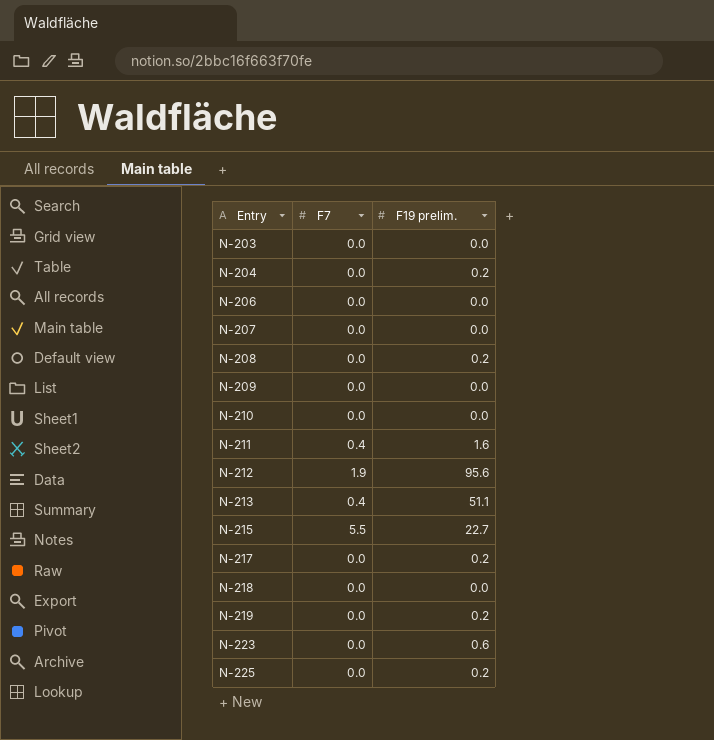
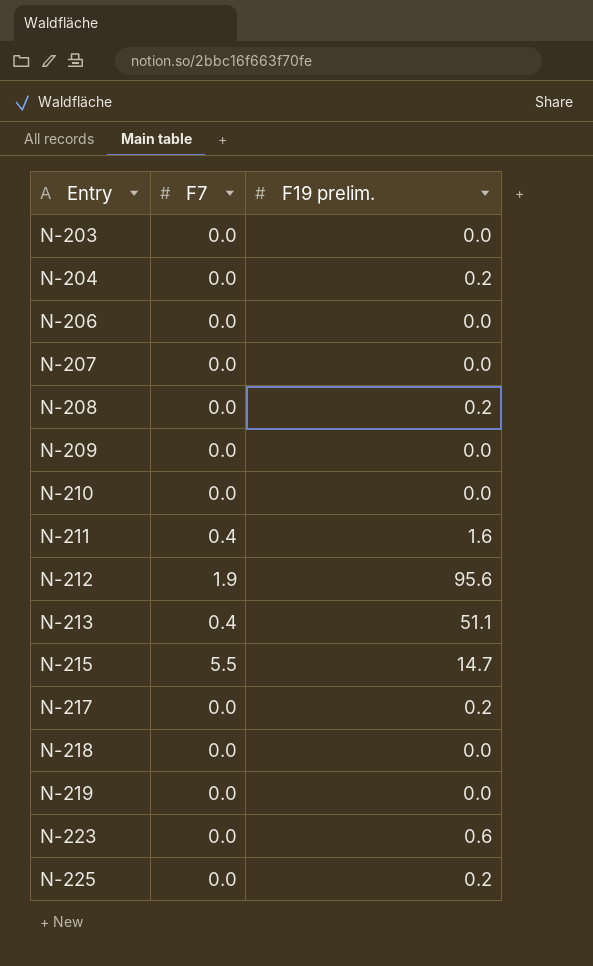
N-215 | F19 prelim.: 22.7 -> 14.7
N-219 | F19 prelim.: 0.2 -> 0.0

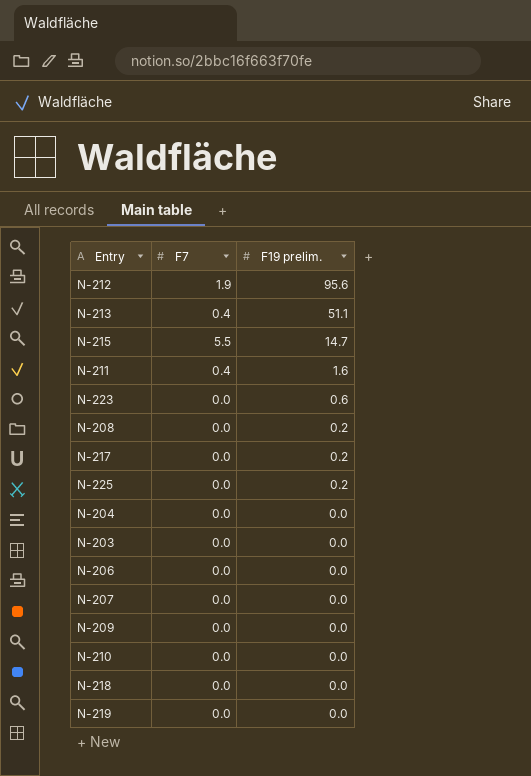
row order: Entry ascending -> F19 prelim. descending
N-204 | F19 prelim.: 0.2 -> 0.0

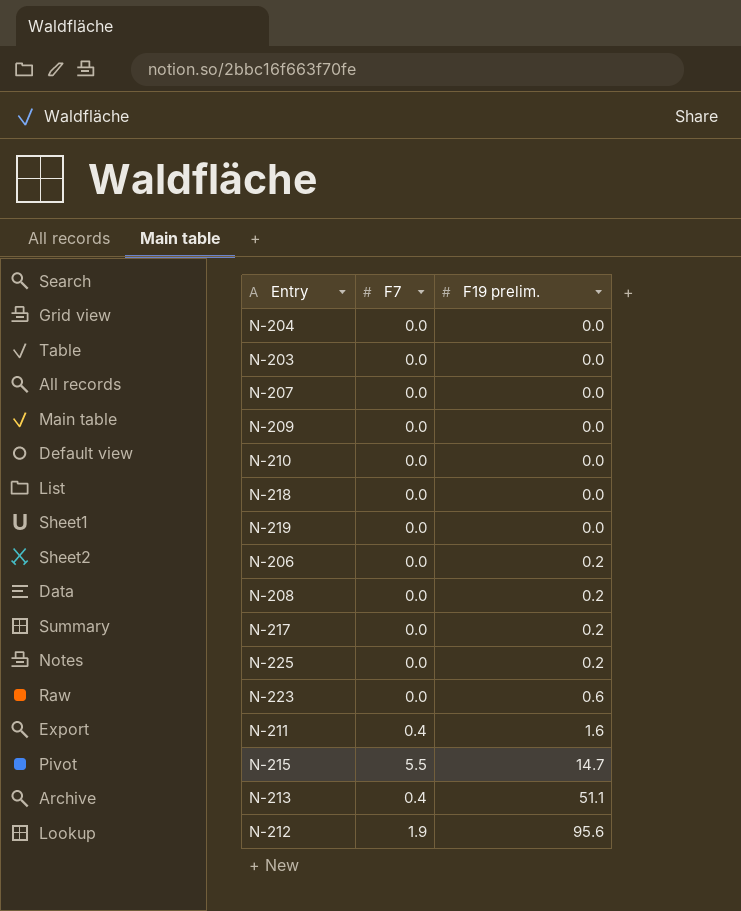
row order: F19 prelim. descending -> F19 prelim. ascending
N-206 | F19 prelim.: 0.0 -> 0.2

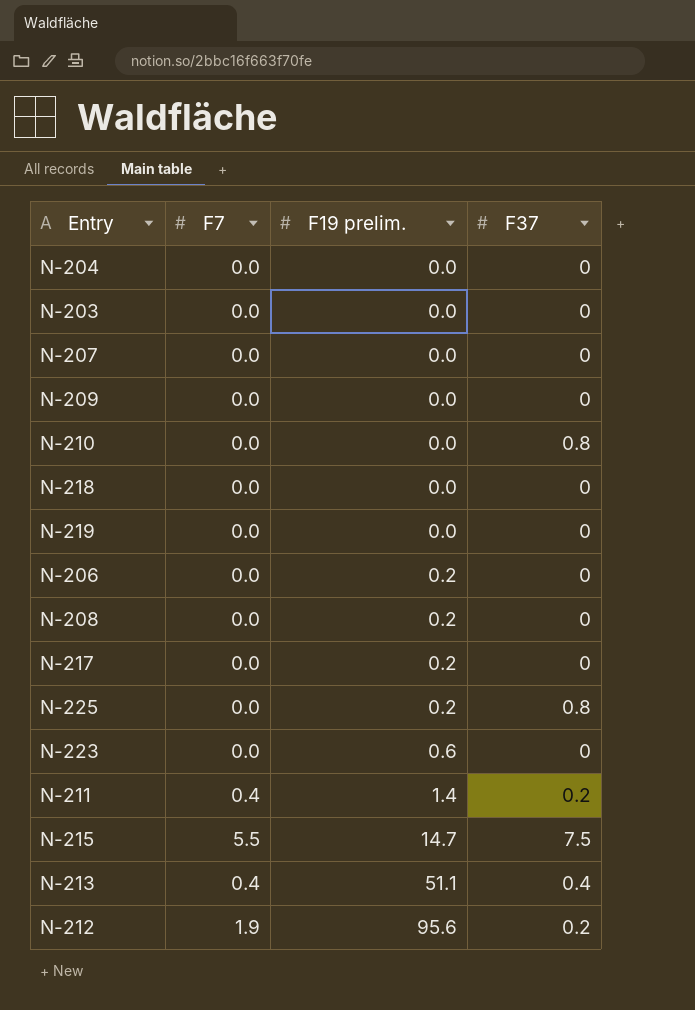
column F37 | position: none -> 4
N-211 | F19 prelim.: 1.6 -> 1.4

